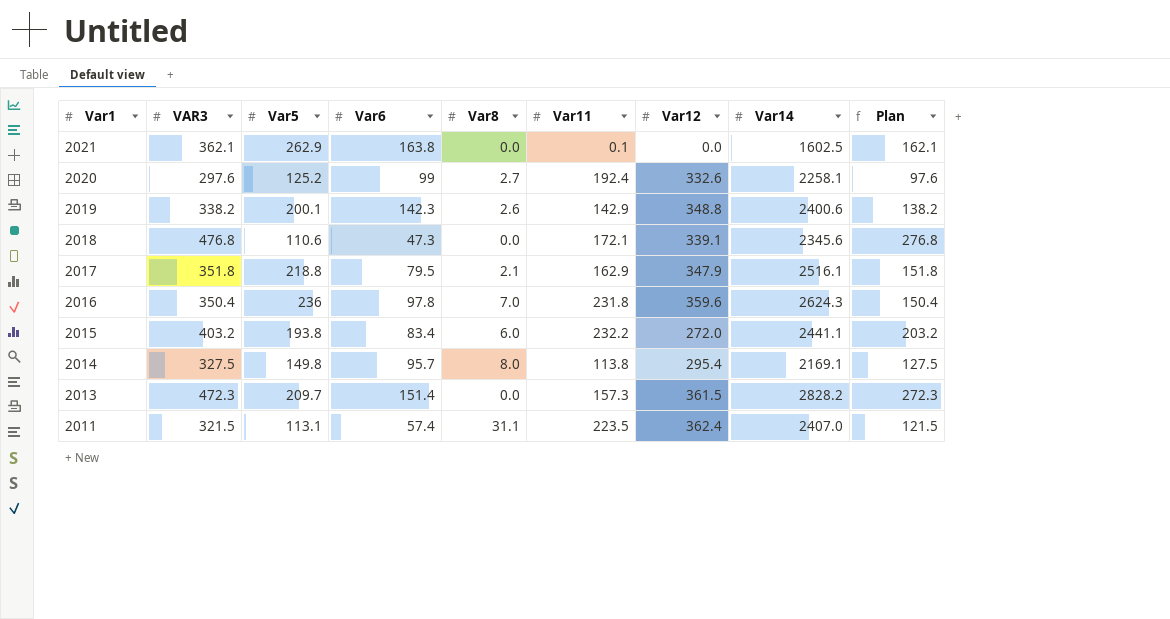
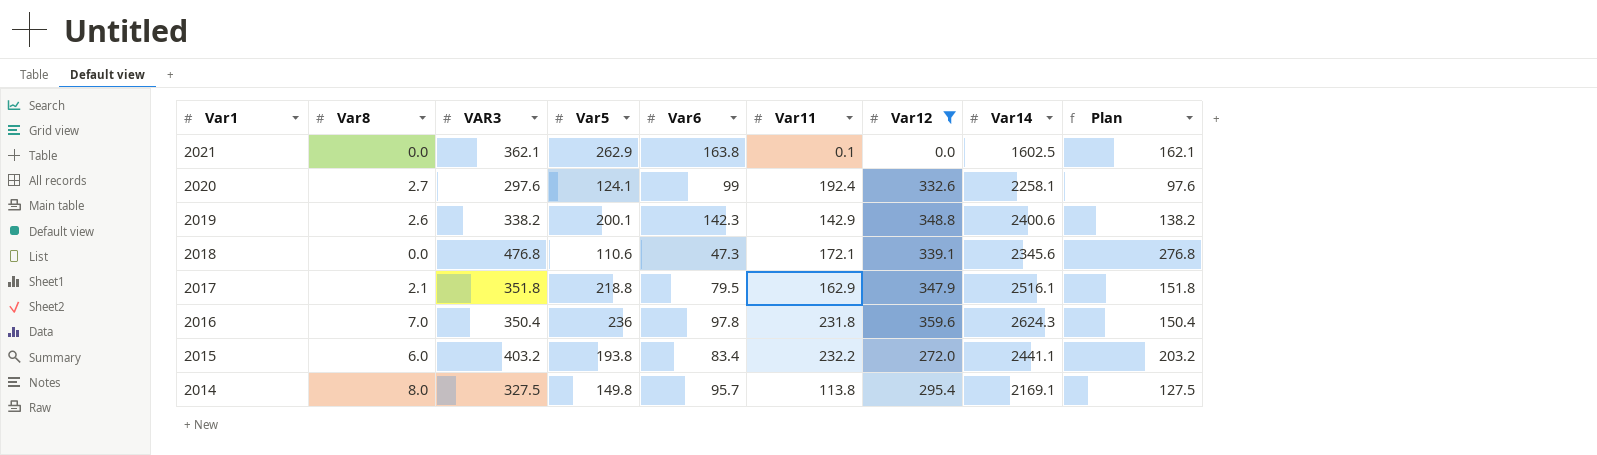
filter: none -> Var12 <= 359.6
column Var8 | position: 5 -> 2
2020 | Var5: 125.2 -> 124.1

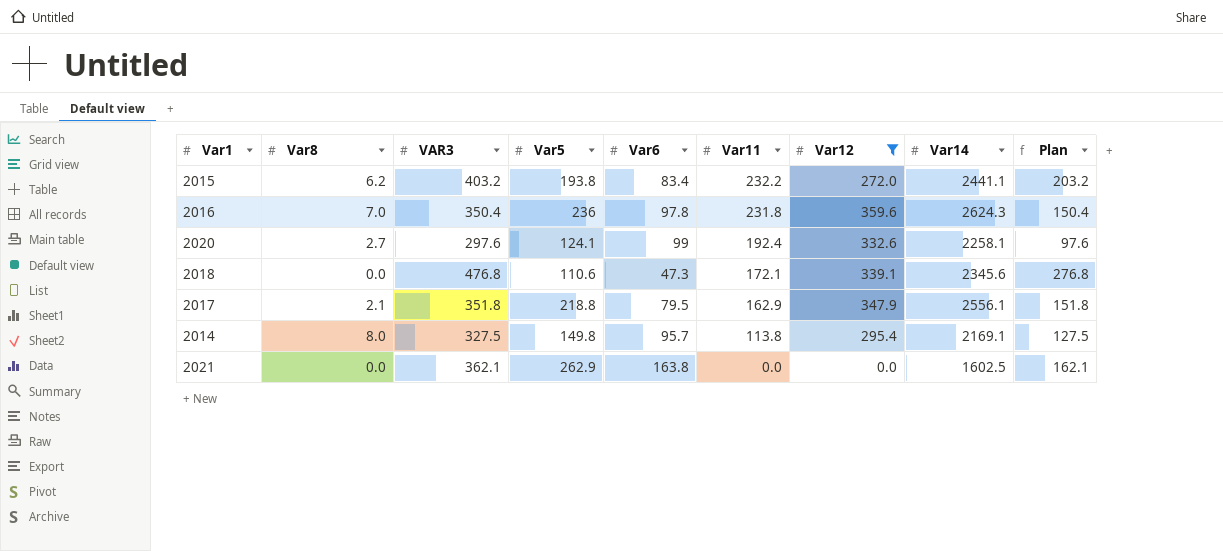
row order: Var1 descending -> Var11 descending
row 2019: 2.6 | 338.2 | 200.1 | 142.3 | 142.9 | 348.8 | 2400.6 | 138.2 -> none
2015 | Var8: 6.0 -> 6.2
2017 | Var14: 2516.1 -> 2556.1
2021 | Var11: 0.1 -> 0.0

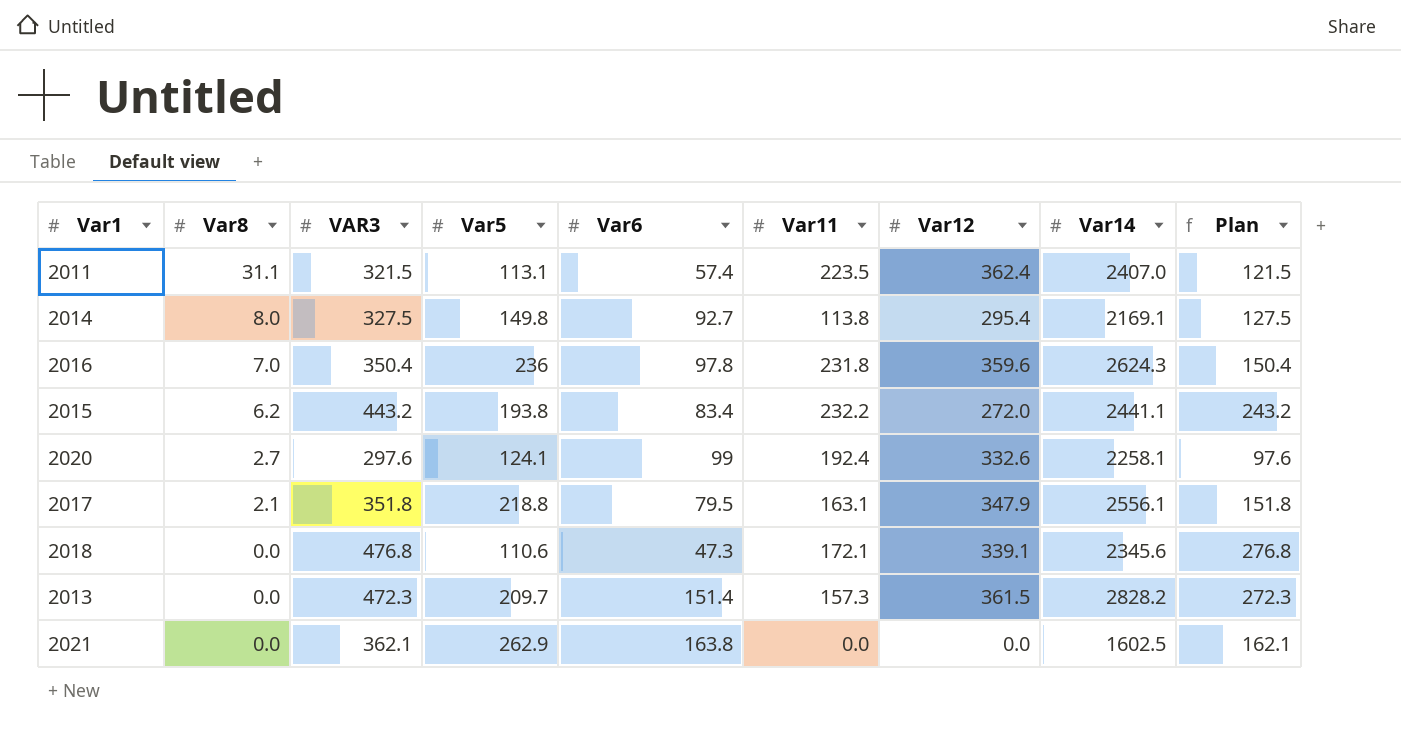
filter: Var12 <= 359.6 -> none
row order: Var11 descending -> Var8 descending
2014 | Var6: 95.7 -> 92.7
2015 | VAR3: 403.2 -> 443.2
2015 | Plan: 203.2 -> 243.2
2017 | Var11: 162.9 -> 163.1

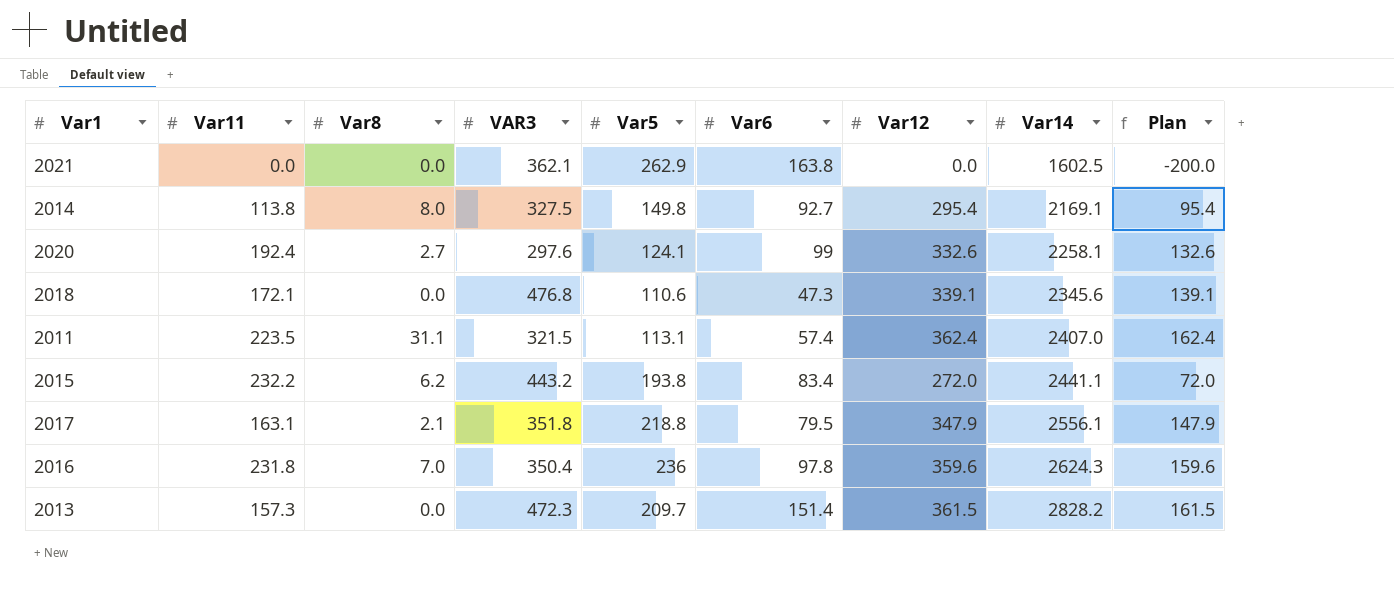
row order: Var8 descending -> Var14 ascending
column Var11 | position: 6 -> 2
column Plan | formula: [VAR3] - 200 -> [Var12] - 200

